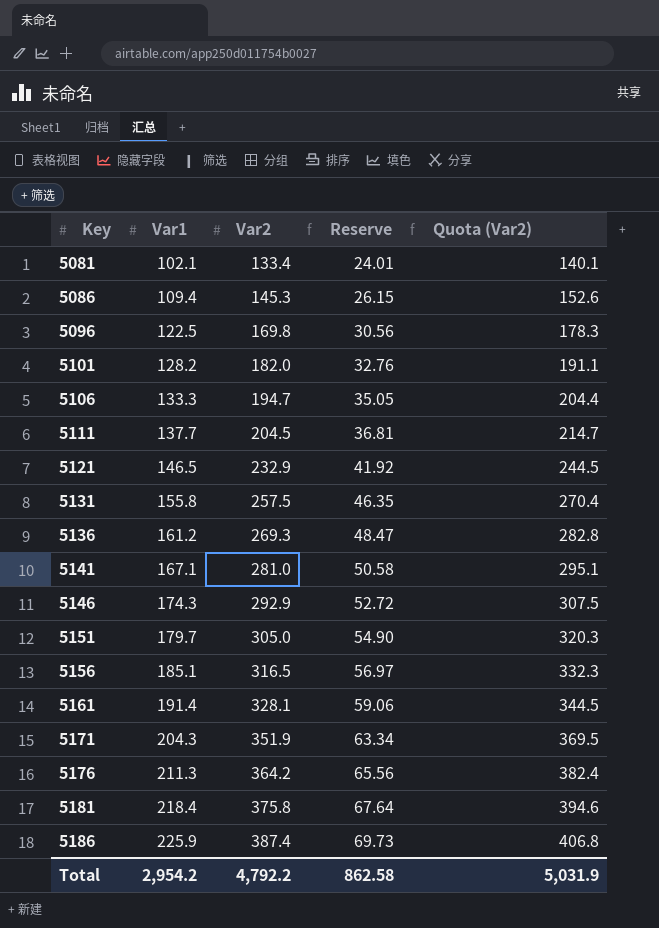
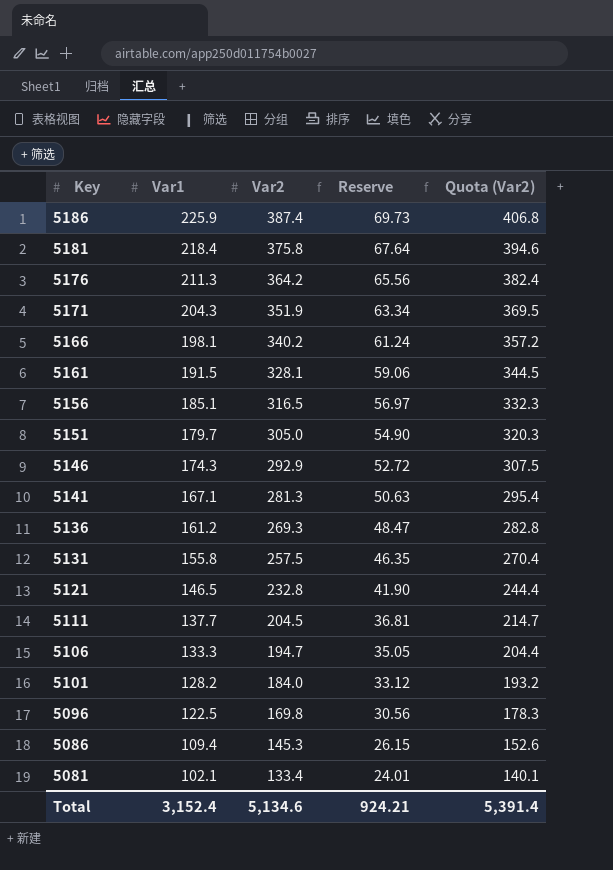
row order: Key ascending -> Key descending
row 5166: none -> 198.1 | 340.2 | 61.24 | 357.2
5161 | Var1: 191.4 -> 191.5
5141 | Var2: 281.0 -> 281.3
5141 | Reserve: 50.58 -> 50.63
5141 | Quota (Var2): 295.1 -> 295.4
5121 | Var2: 232.9 -> 232.8
5121 | Reserve: 41.92 -> 41.90
5121 | Quota (Var2): 244.5 -> 244.4
5101 | Var2: 182.0 -> 184.0
5101 | Reserve: 32.76 -> 33.12
5101 | Quota (Var2): 191.1 -> 193.2
Total | Var1: 2,954.2 -> 3,152.4
Total | Var2: 4,792.2 -> 5,134.6
Total | Reserve: 862.58 -> 924.21
Total | Quota (Var2): 5,031.9 -> 5,391.4

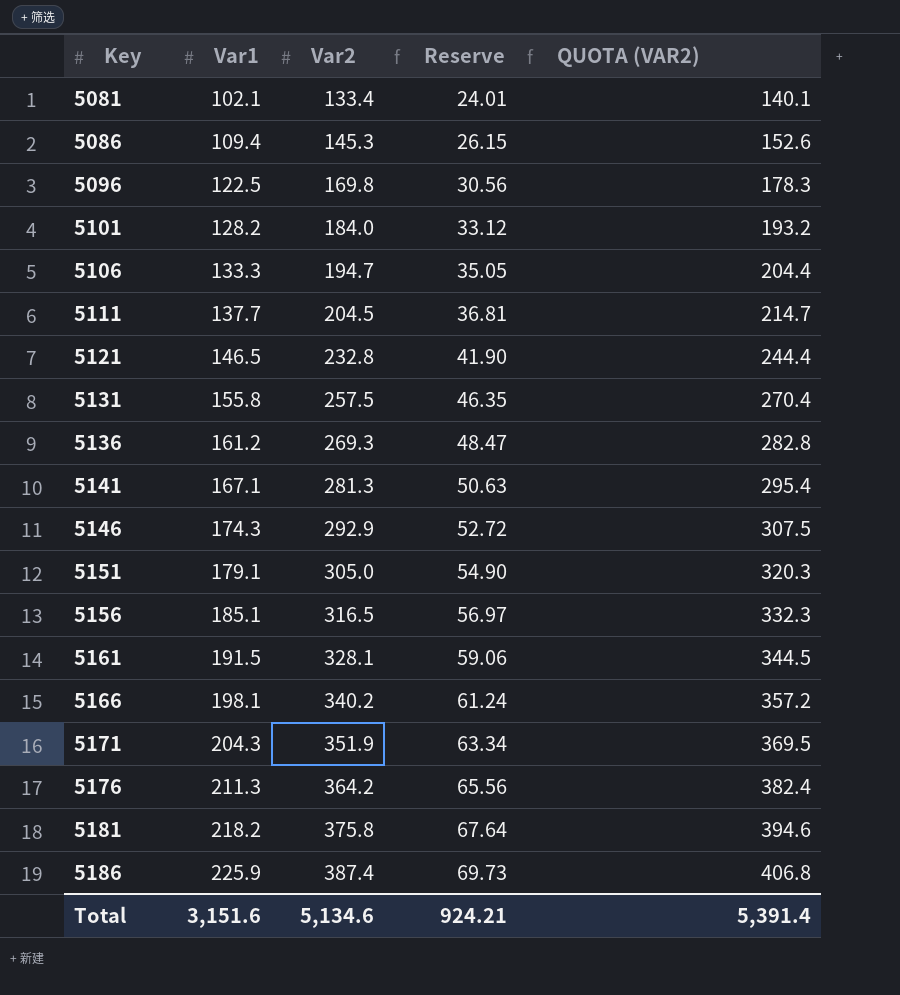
row order: Key descending -> Key ascending
column name: Quota (Var2) -> QUOTA (VAR2)
5151 | Var1: 179.7 -> 179.1
5181 | Var1: 218.4 -> 218.2
Total | Var1: 3,152.4 -> 3,151.6

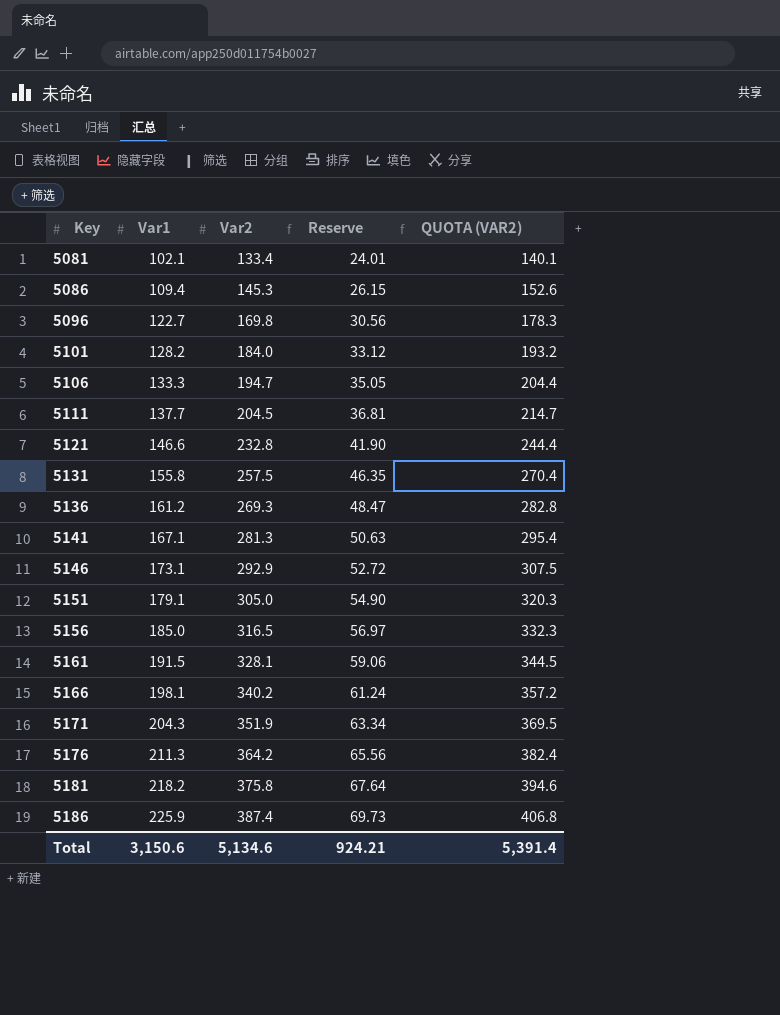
5096 | Var1: 122.5 -> 122.7
5121 | Var1: 146.5 -> 146.6
5146 | Var1: 174.3 -> 173.1
5156 | Var1: 185.1 -> 185.0
Total | Var1: 3,151.6 -> 3,150.6

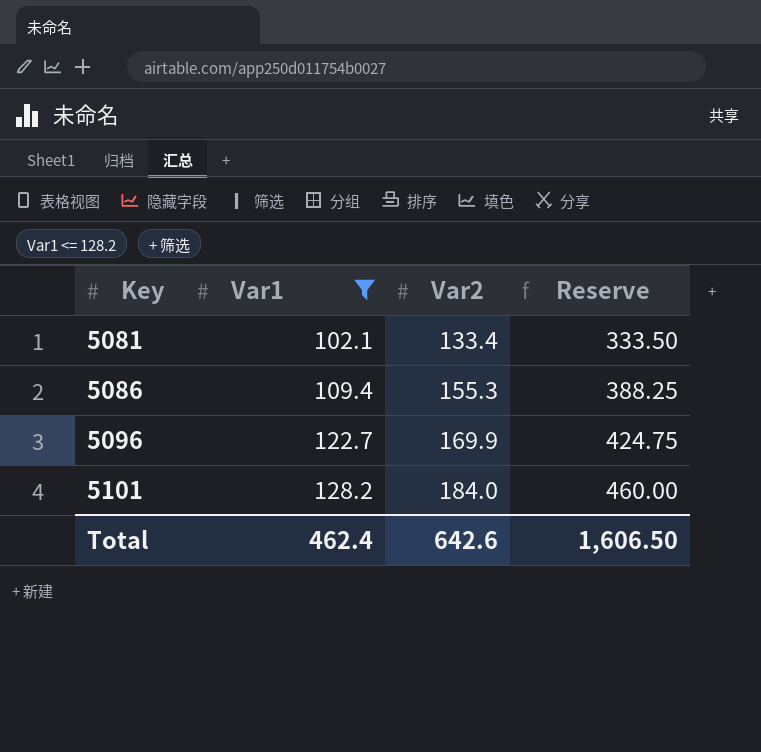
filter: none -> Var1 <= 128.2
column QUOTA (VAR2) | formula: [Var2] * 1.05 -> none
column Reserve | formula: [Var2] * 0.18 -> [Var2] * 2.5
5086 | Var2: 145.3 -> 155.3
5096 | Var2: 169.8 -> 169.9
Total | Var1: 3,150.6 -> 462.4
Total | Var2: 5,134.6 -> 642.6
Total | Reserve: 924.21 -> 1,606.50

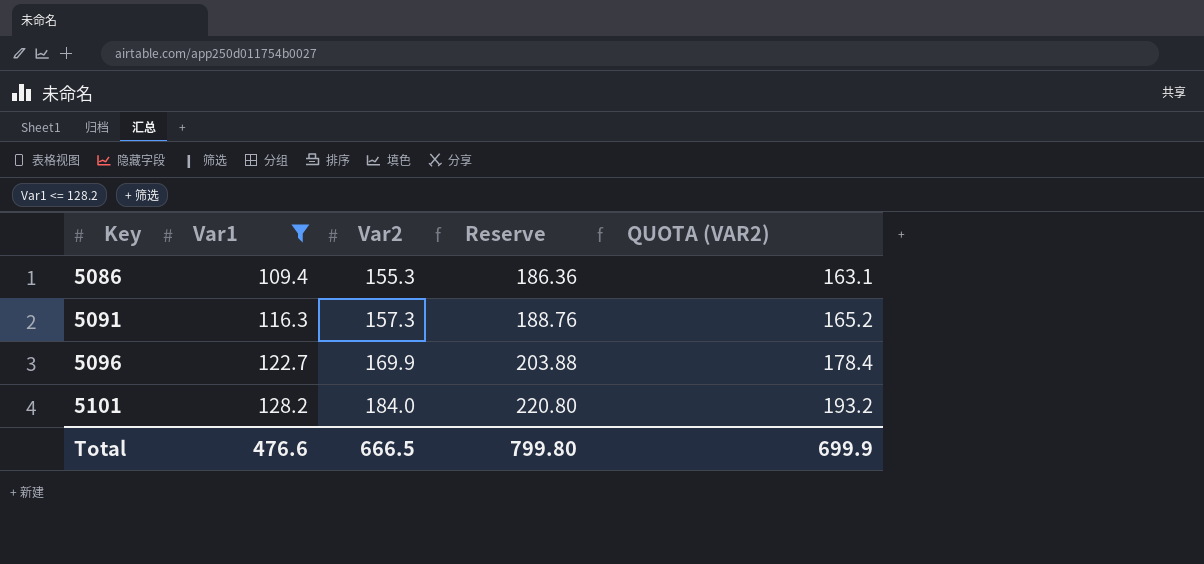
column Reserve | formula: [Var2] * 2.5 -> [Var2] * 1.2
column QUOTA (VAR2) | formula: none -> [Var2] * 1.05
row 5081: 102.1 | 133.4 | 333.50 -> none
row 5091: none -> 116.3 | 157.3 | 188.76 | 165.2
Total | Var1: 462.4 -> 476.6
Total | Var2: 642.6 -> 666.5
Total | Reserve: 1,606.50 -> 799.80

